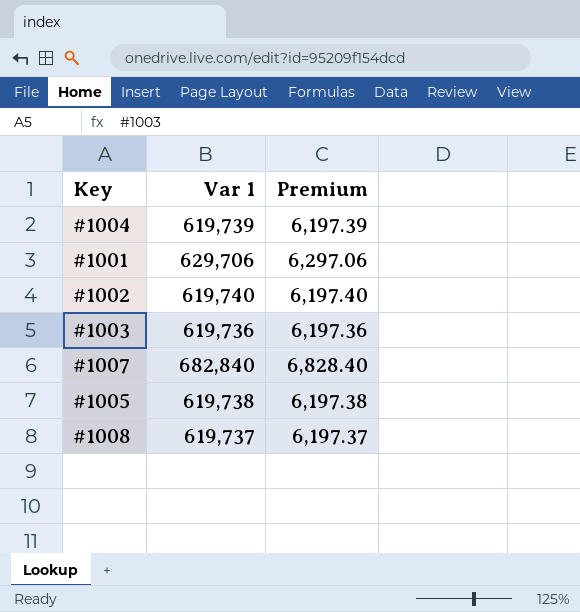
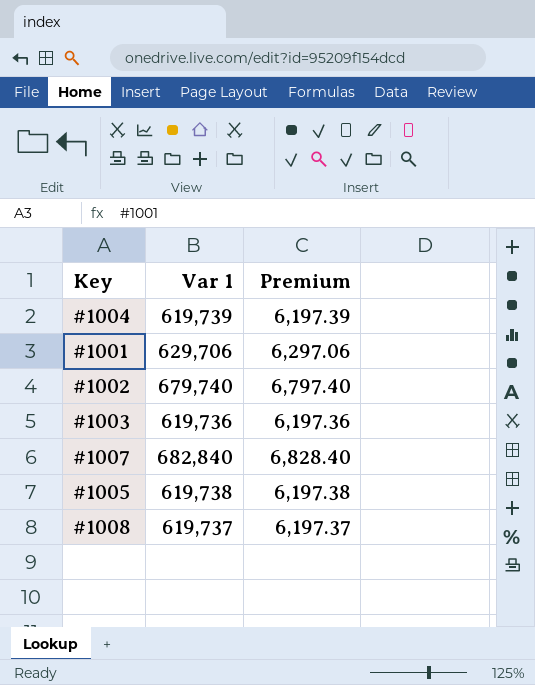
#1002 | Var 1: 619,740 -> 679,740
#1002 | Premium: 6,197.40 -> 6,797.40

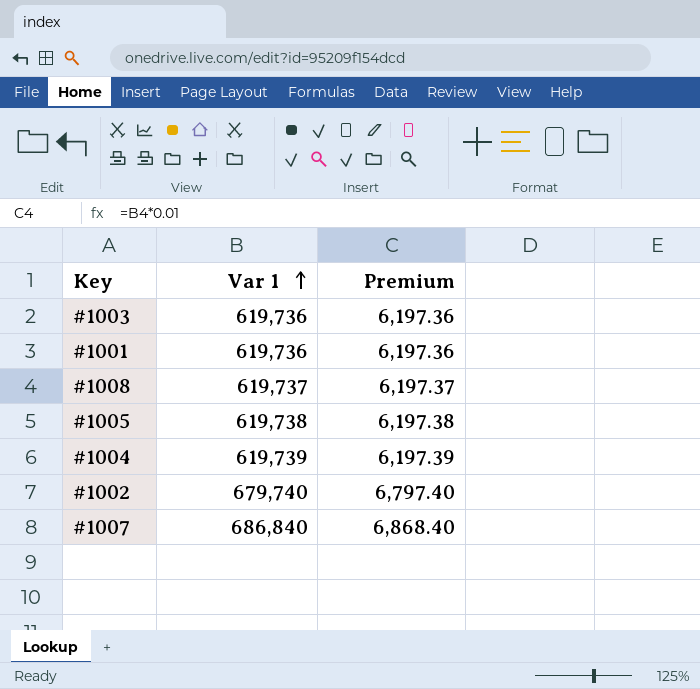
row order: none -> Var 1 ascending
#1001 | Var 1: 629,706 -> 619,736
#1001 | Premium: 6,297.06 -> 6,197.36
#1007 | Var 1: 682,840 -> 686,840
#1007 | Premium: 6,828.40 -> 6,868.40

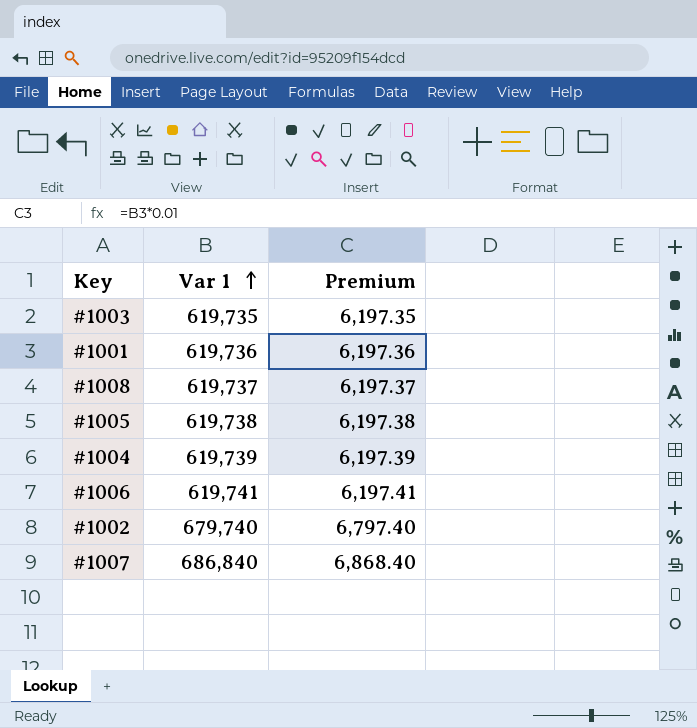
#1003 | Var 1: 619,736 -> 619,735
#1003 | Premium: 6,197.36 -> 6,197.35
row #1006: none -> 619,741 | 6,197.41

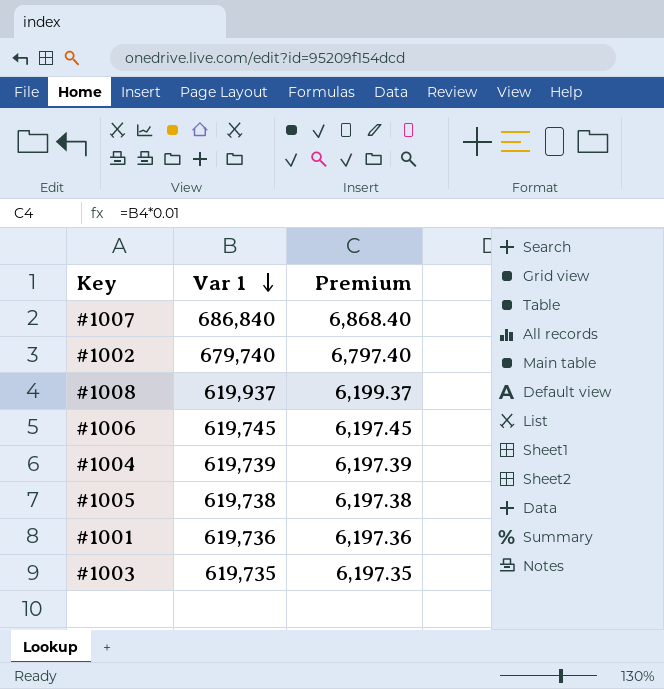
row order: Var 1 ascending -> Var 1 descending
#1008 | Var 1: 619,737 -> 619,937
#1008 | Premium: 6,197.37 -> 6,199.37
#1006 | Var 1: 619,741 -> 619,745
#1006 | Premium: 6,197.41 -> 6,197.45

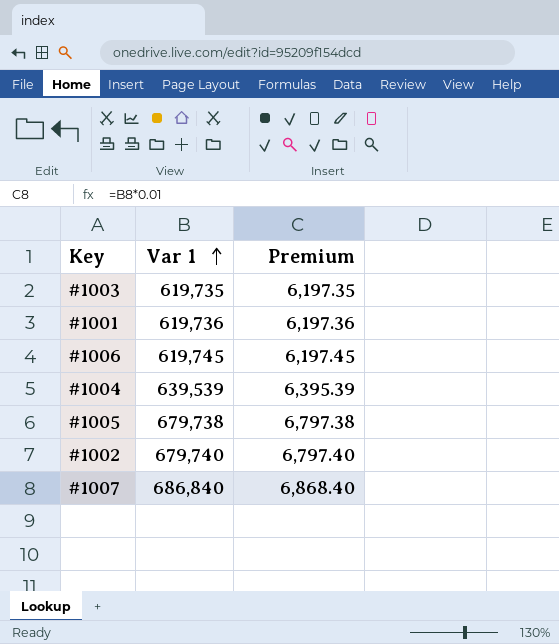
row order: Var 1 descending -> Var 1 ascending
row #1008: 619,937 | 6,199.37 -> none
#1004 | Var 1: 619,739 -> 639,539
#1004 | Premium: 6,197.39 -> 6,395.39
#1005 | Var 1: 619,738 -> 679,738
#1005 | Premium: 6,197.38 -> 6,797.38

